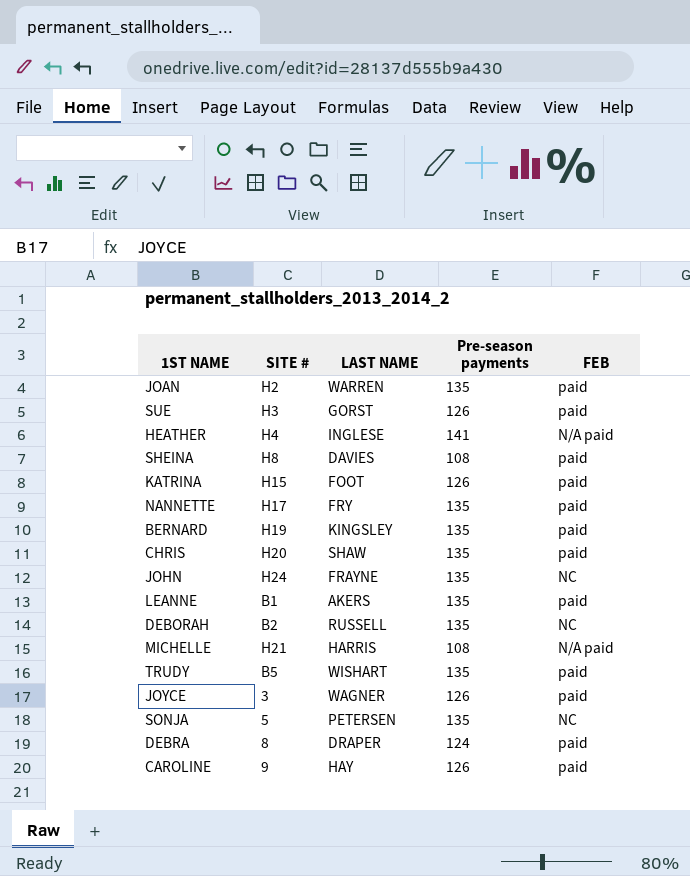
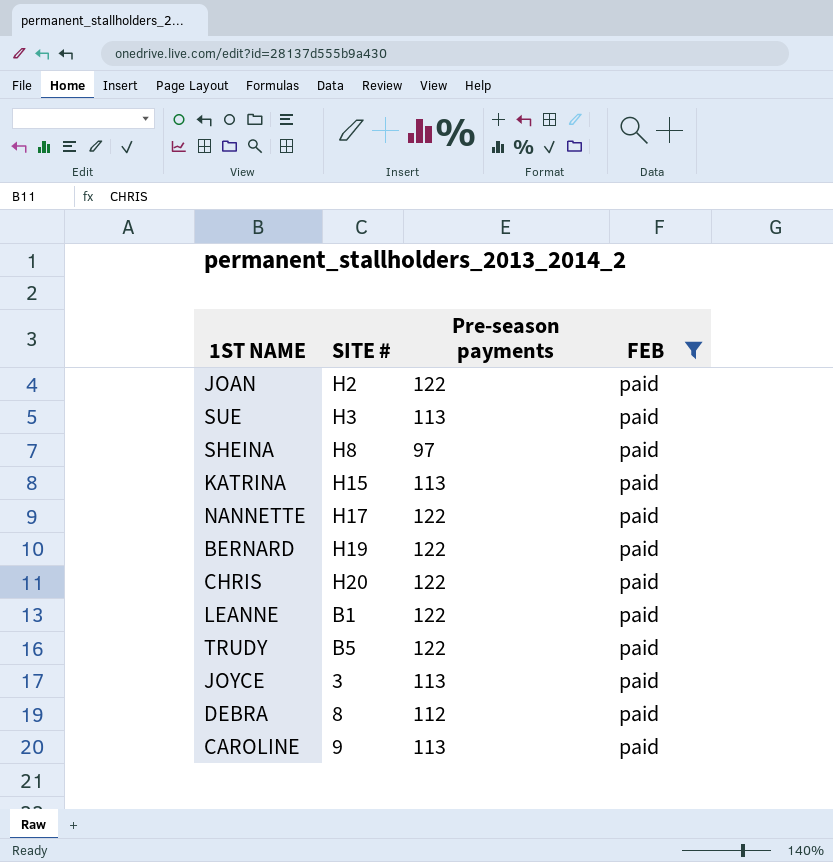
filter: none -> FEB = paid
column LAST NAME | position: 3 -> none
JOAN | Pre-season payments: 135 -> 122
SUE | Pre-season payments: 126 -> 113
SHEINA | Pre-season payments: 108 -> 97
KATRINA | Pre-season payments: 126 -> 113
NANNETTE | Pre-season payments: 135 -> 122
BERNARD | Pre-season payments: 135 -> 122
CHRIS | Pre-season payments: 135 -> 122
LEANNE | Pre-season payments: 135 -> 122
TRUDY | Pre-season payments: 135 -> 122
JOYCE | Pre-season payments: 126 -> 113
DEBRA | Pre-season payments: 124 -> 112
CAROLINE | Pre-season payments: 126 -> 113

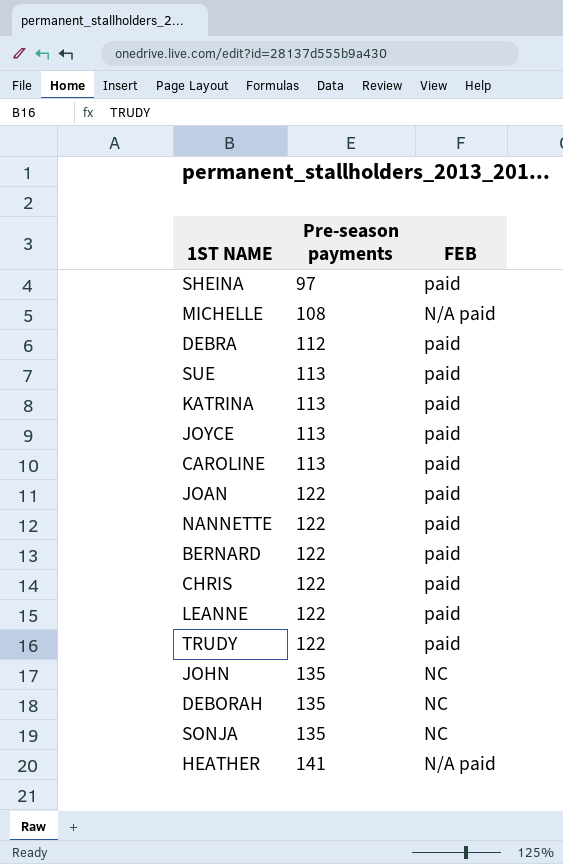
filter: FEB = paid -> none
row order: none -> Pre-season payments ascending
column SITE # | position: 2 -> none

